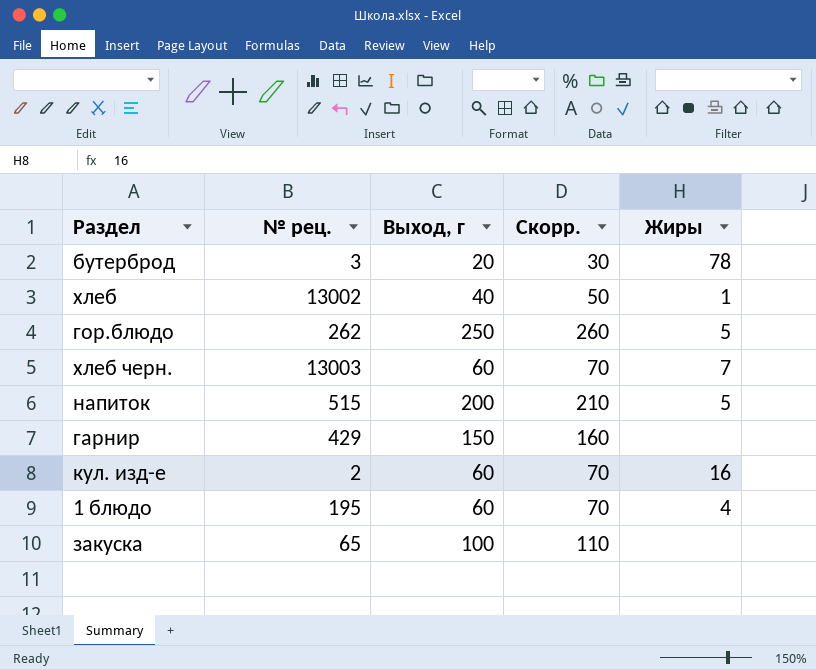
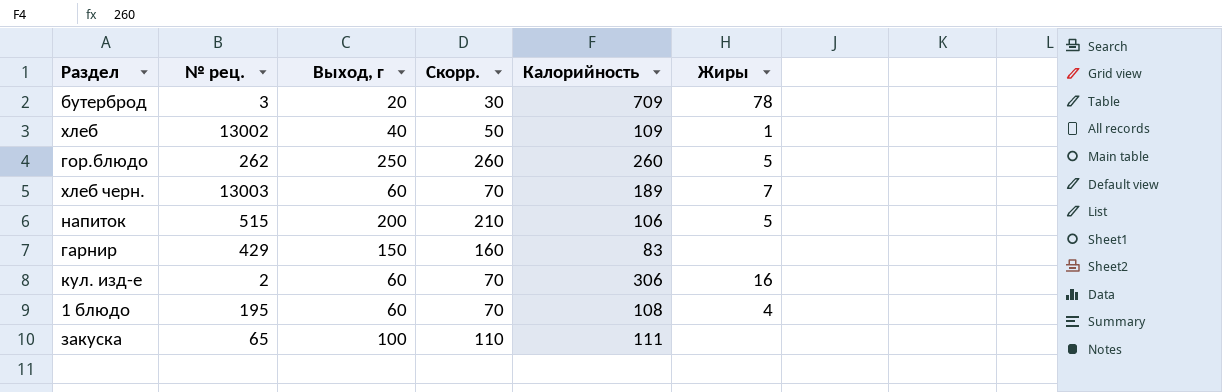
column Калорийность | position: none -> 5

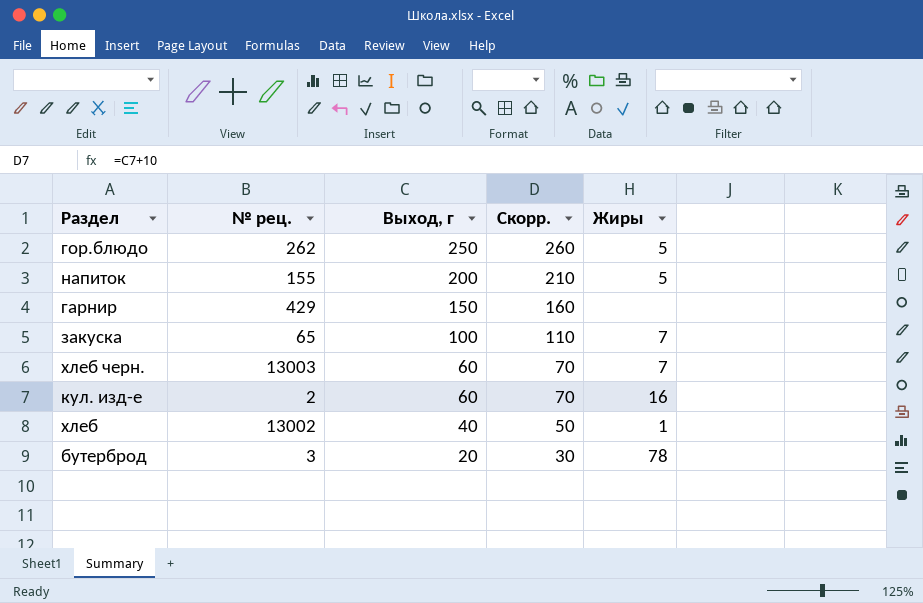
row order: none -> Выход, г descending
column Калорийность | position: 5 -> none
row 1 блюдо: 195 | 60 | 70 | 108 | 4 -> none
напиток | № рец.: 515 -> 155
закуска | Жиры: none -> 7

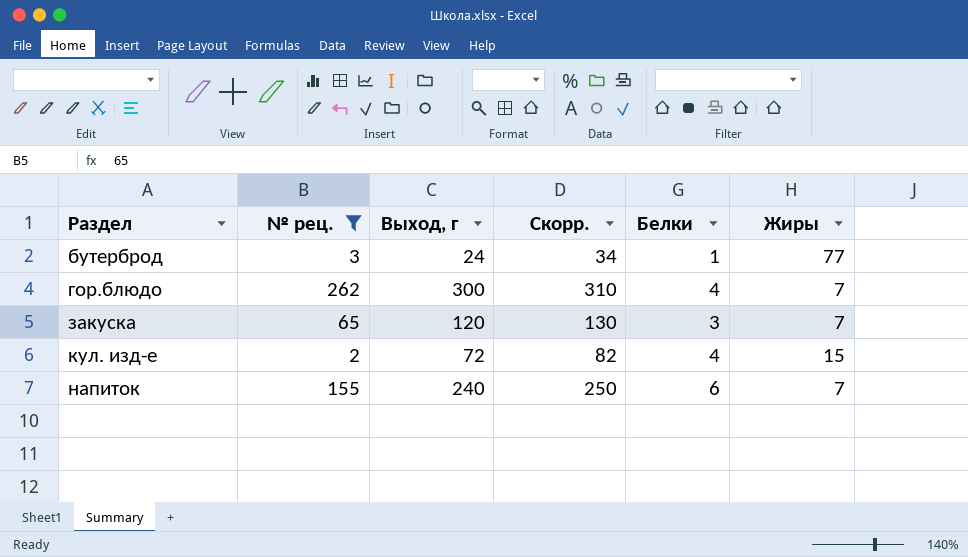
filter: none -> № рец. <= 262
row order: Выход, г descending -> Раздел ascending
column Белки | position: none -> 5
бутерброд | Выход, г: 20 -> 24
бутерброд | Скорр.: 30 -> 34
бутерброд | Жиры: 78 -> 77
гор.блюдо | Выход, г: 250 -> 300
гор.блюдо | Скорр.: 260 -> 310
гор.блюдо | Жиры: 5 -> 7
закуска | Выход, г: 100 -> 120
закуска | Скорр.: 110 -> 130
кул. изд-е | Выход, г: 60 -> 72
кул. изд-е | Скорр.: 70 -> 82
кул. изд-е | Жиры: 16 -> 15
напиток | Выход, г: 200 -> 240
напиток | Скорр.: 210 -> 250
напиток | Жиры: 5 -> 7

